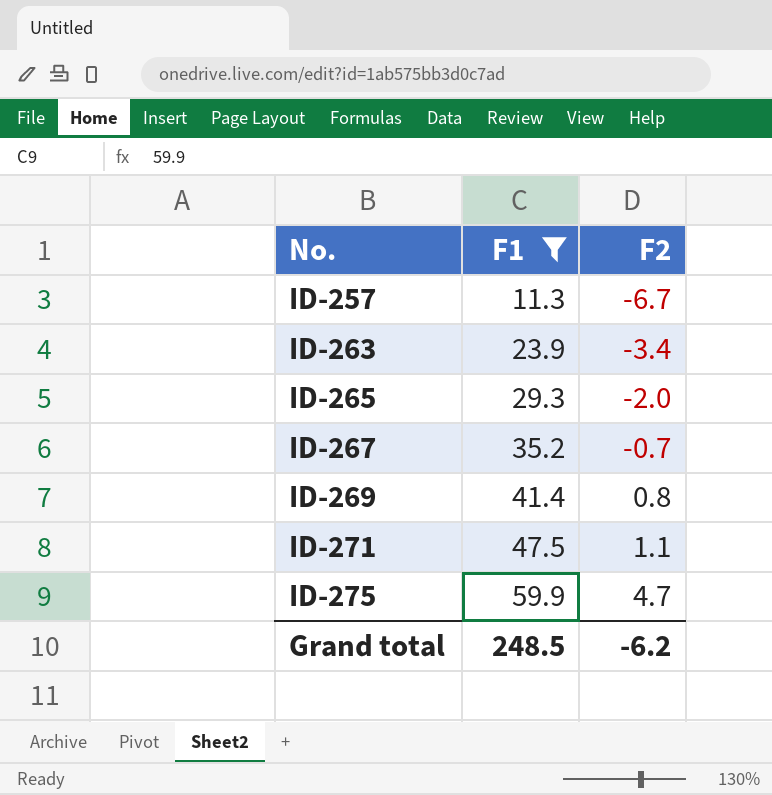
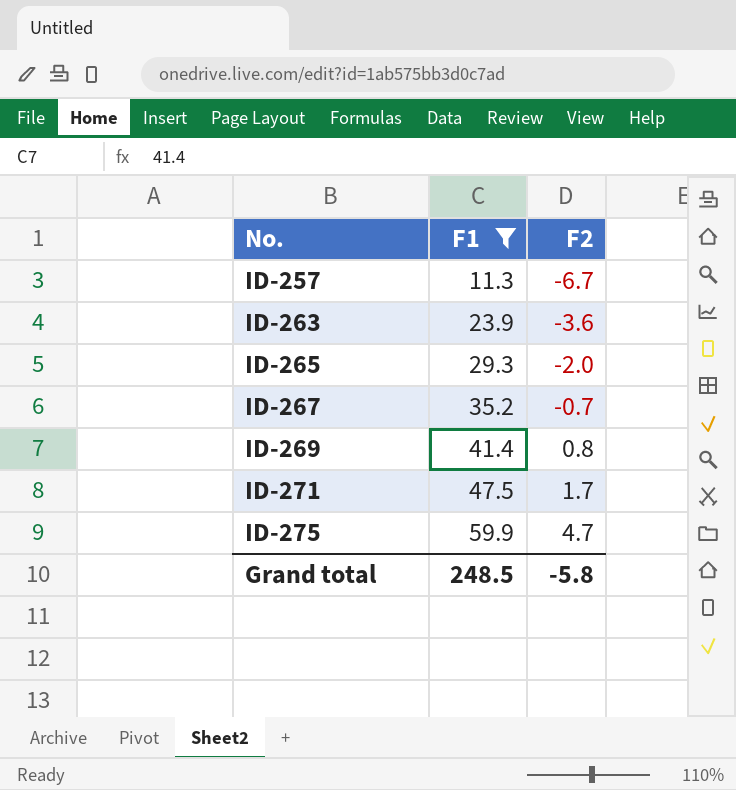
ID-263 | F2: -3.4 -> -3.6
ID-271 | F2: 1.1 -> 1.7
Grand total | F2: -6.2 -> -5.8

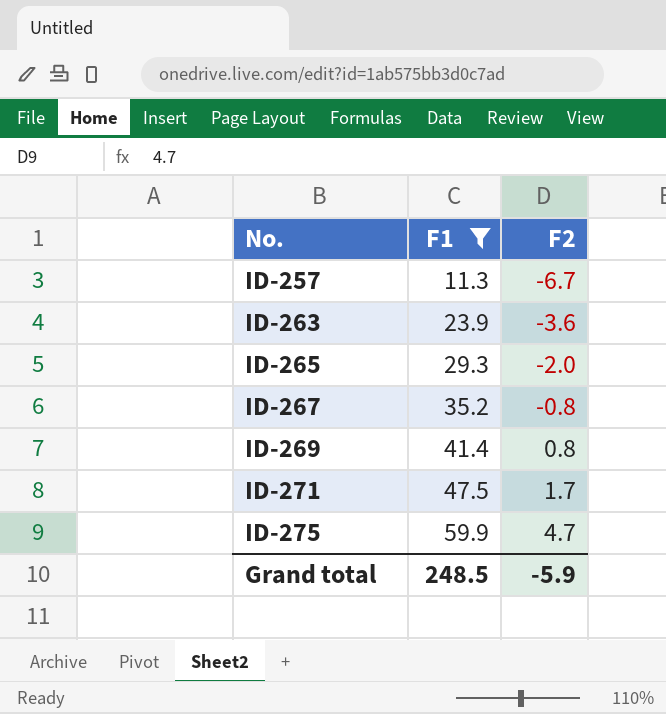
ID-267 | F2: -0.7 -> -0.8
Grand total | F2: -5.8 -> -5.9

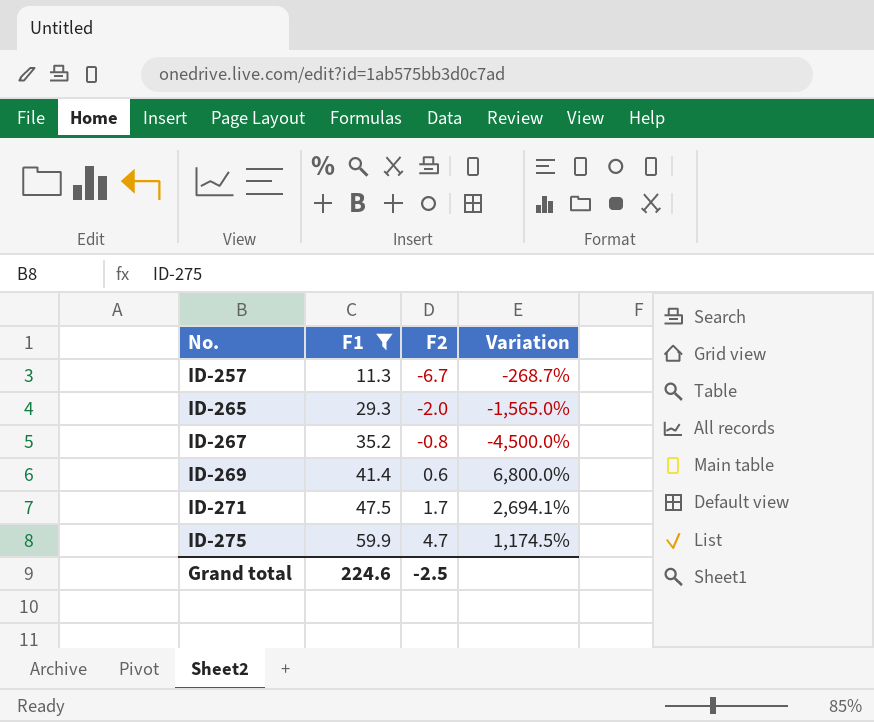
column Variation | formula: none -> ([F1] - [F2]) / [F2]
row ID-263: 23.9 | -3.6 -> none
ID-269 | F2: 0.8 -> 0.6
Grand total | F1: 248.5 -> 224.6
Grand total | F2: -5.9 -> -2.5

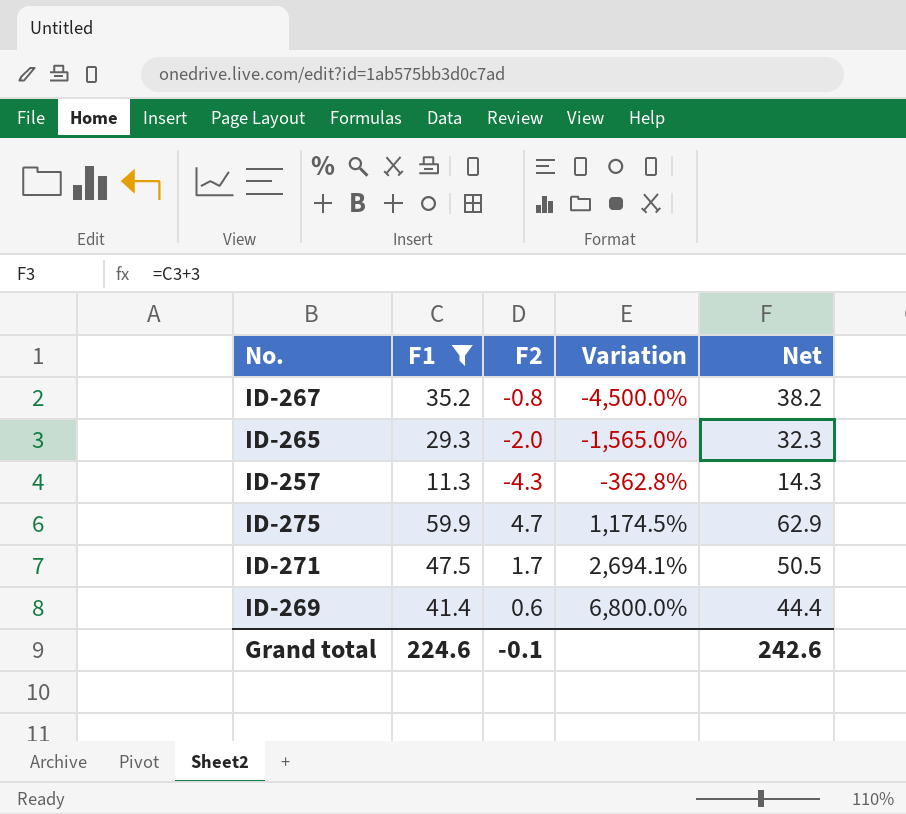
row order: No. ascending -> Variation ascending
column Net | formula: none -> [F1] + 3
ID-257 | F2: -6.7 -> -4.3
ID-257 | Variation: -268.7% -> -362.8%
Grand total | F2: -2.5 -> -0.1

